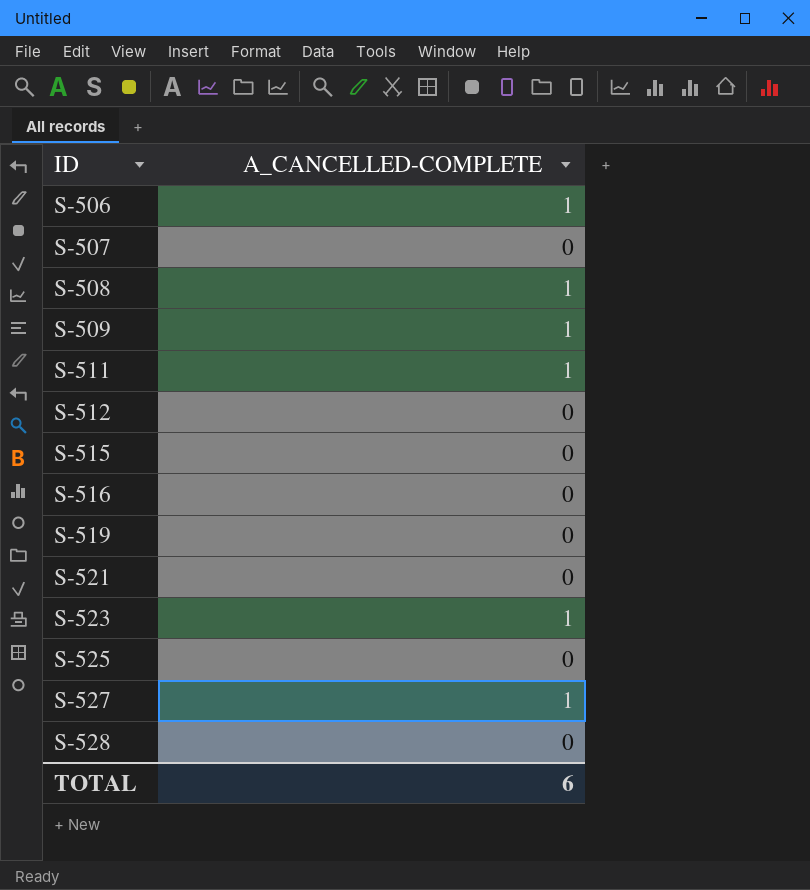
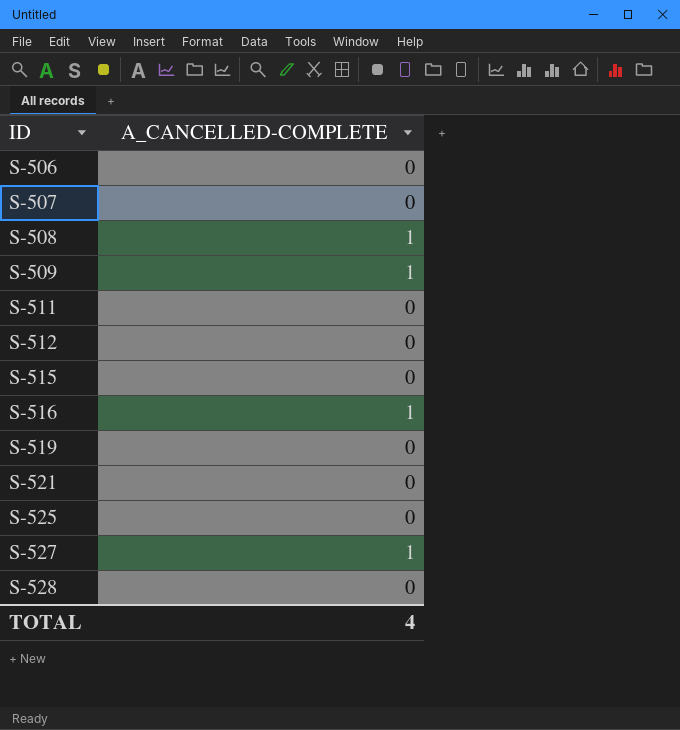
row S-523: 1 -> none
S-506 | A_CANCELLED-COMPLETE: 1 -> 0
S-511 | A_CANCELLED-COMPLETE: 1 -> 0
S-516 | A_CANCELLED-COMPLETE: 0 -> 1
TOTAL | A_CANCELLED-COMPLETE: 6 -> 4

